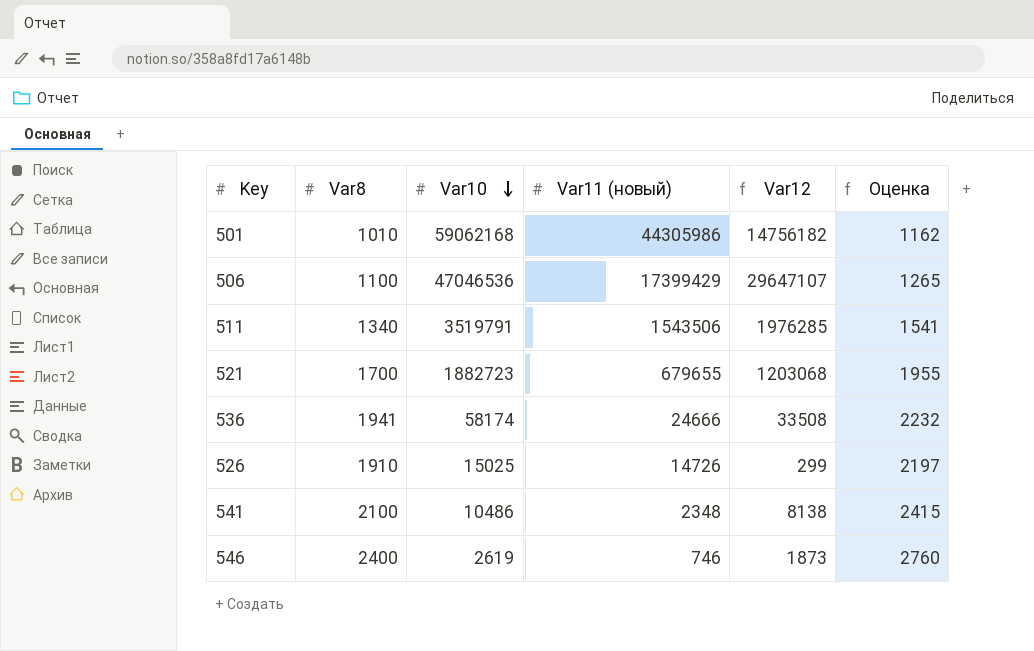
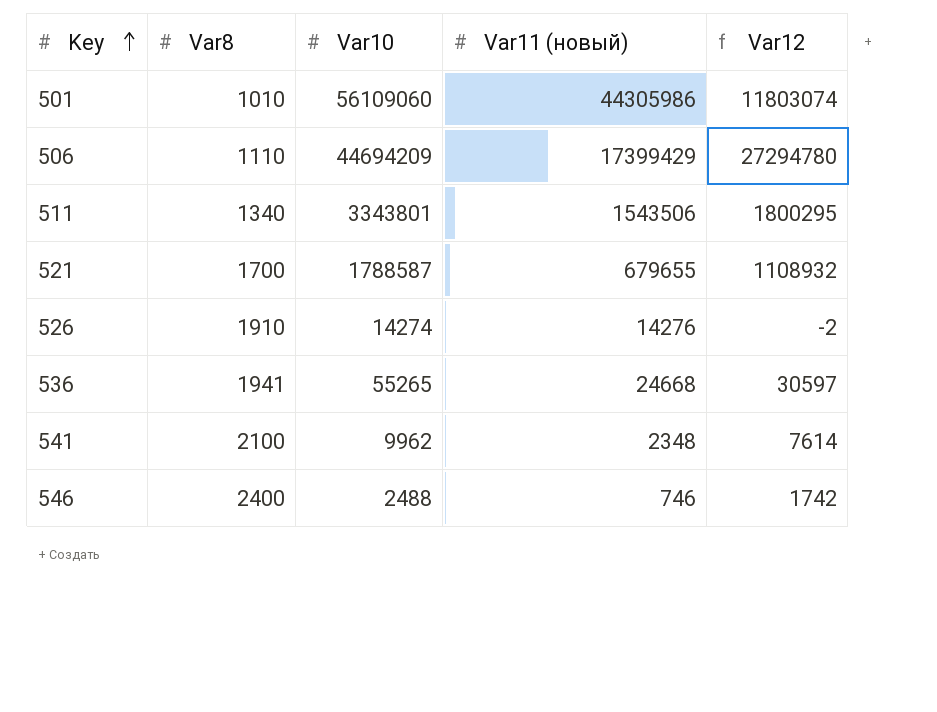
row order: Var10 descending -> Key ascending
column Оценка | formula: [Var8] * 1,15 -> none
501 | Var10: 59062168 -> 56109060
501 | Var12: 14756182 -> 11803074
506 | Var8: 1100 -> 1110
506 | Var10: 47046536 -> 44694209
506 | Var12: 29647107 -> 27294780
511 | Var10: 3519791 -> 3343801
511 | Var12: 1976285 -> 1800295
521 | Var10: 1882723 -> 1788587
521 | Var12: 1203068 -> 1108932
526 | Var10: 15025 -> 14274
526 | Var11 (новый): 14726 -> 14276
526 | Var12: 299 -> -2
536 | Var10: 58174 -> 55265
536 | Var11 (новый): 24666 -> 24668
536 | Var12: 33508 -> 30597
541 | Var10: 10486 -> 9962
541 | Var12: 8138 -> 7614
546 | Var10: 2619 -> 2488
546 | Var12: 1873 -> 1742

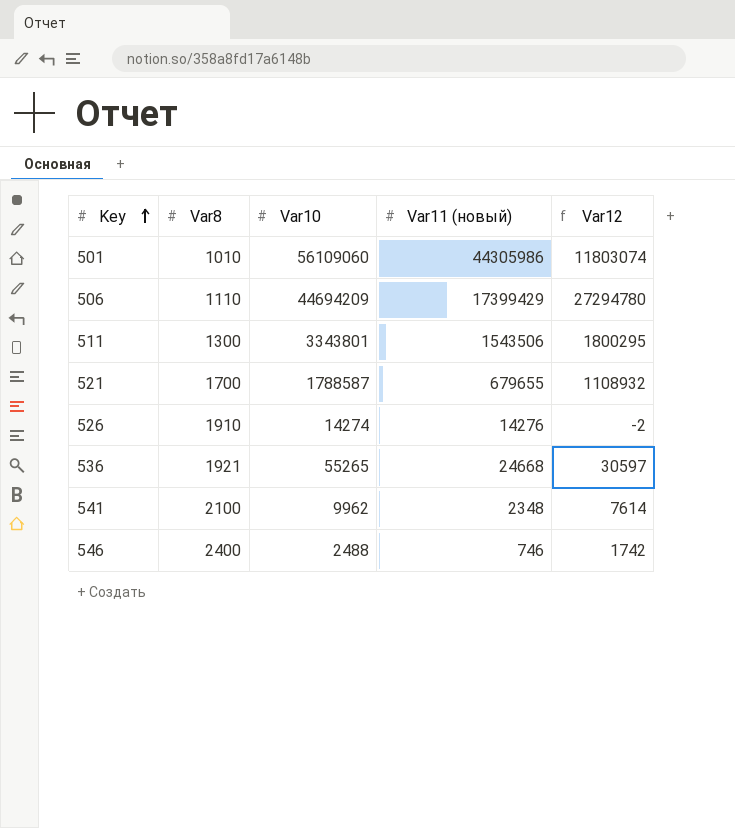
511 | Var8: 1340 -> 1300
536 | Var8: 1941 -> 1921

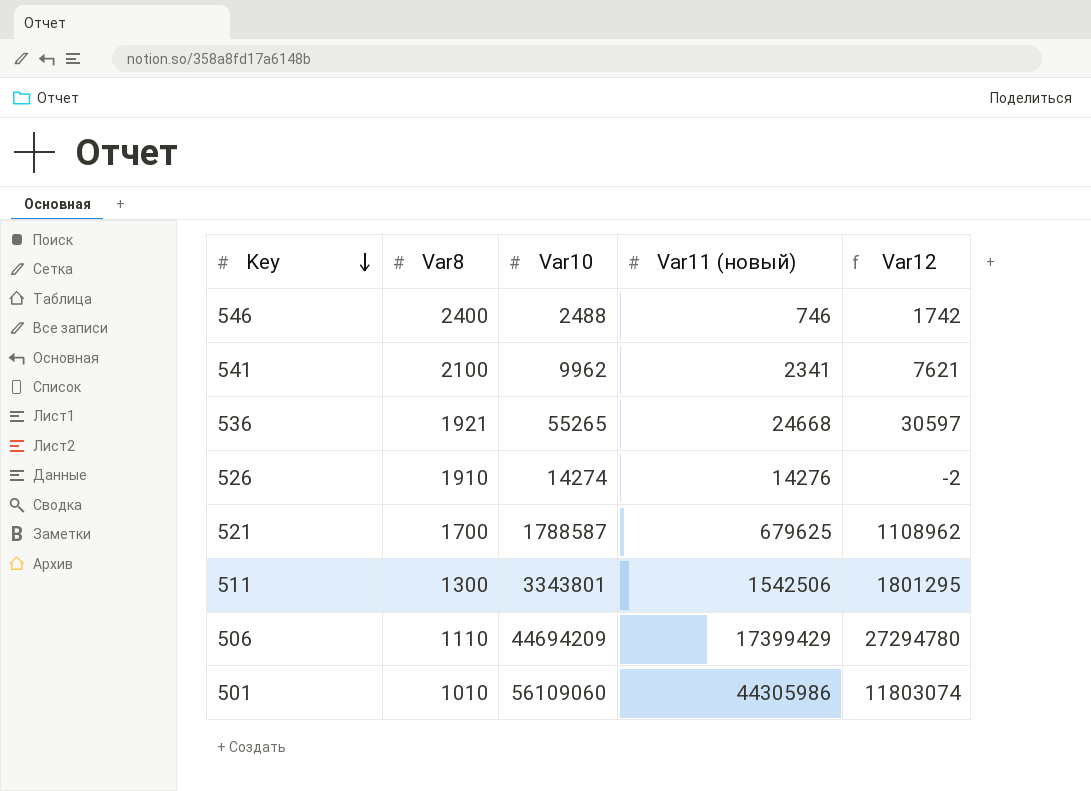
row order: Key ascending -> Key descending
541 | Var11 (новый): 2348 -> 2341
541 | Var12: 7614 -> 7621
521 | Var11 (новый): 679655 -> 679625
521 | Var12: 1108932 -> 1108962
511 | Var11 (новый): 1543506 -> 1542506
511 | Var12: 1800295 -> 1801295

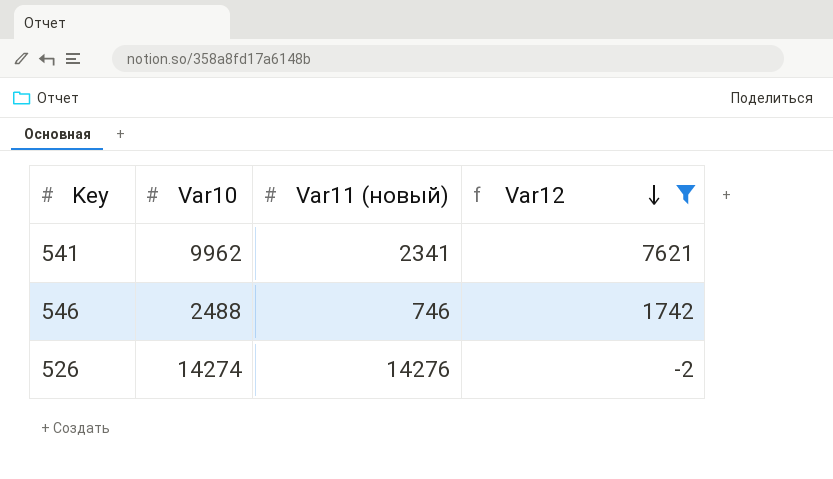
filter: none -> Var12 <= 7621
row order: Key descending -> Var12 descending
column Var8 | position: 2 -> none

